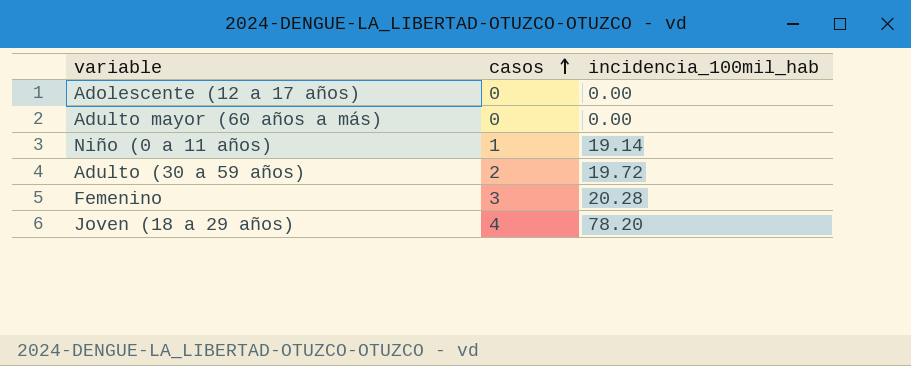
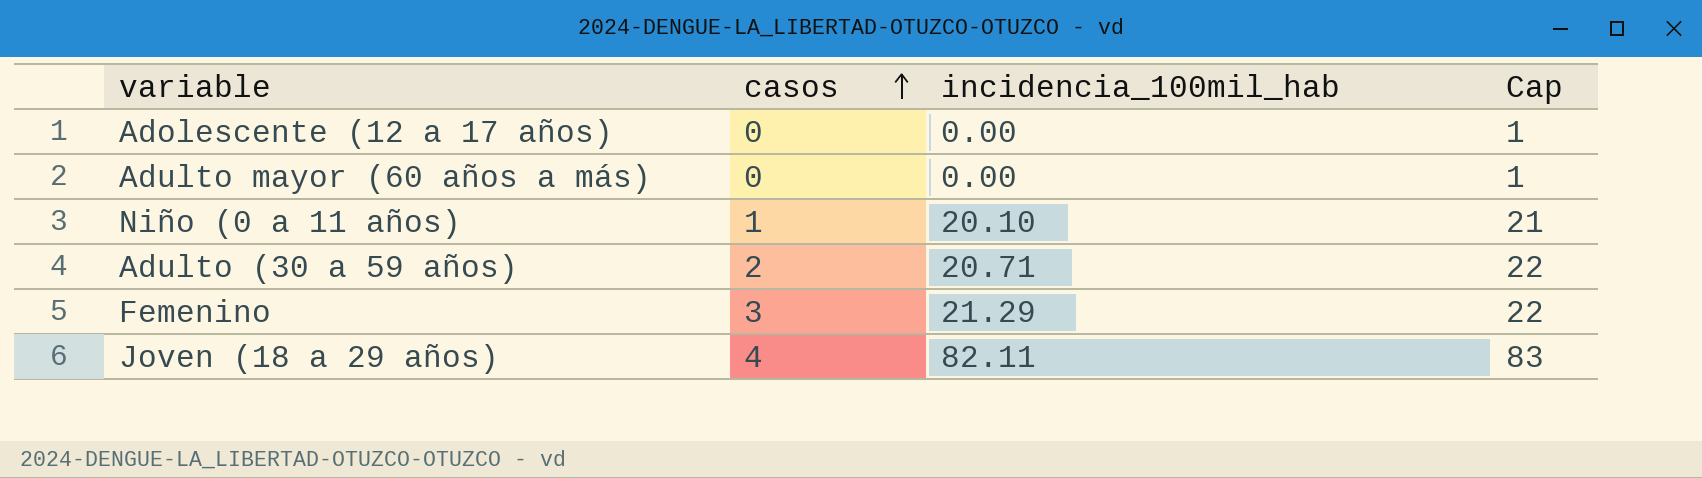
column Cap | formula: none -> [incidencia_100mil_hab] + 1
Niño (0 a 11 años) | incidencia_100mil_hab: 19.14 -> 20.10
Adulto (30 a 59 años) | incidencia_100mil_hab: 19.72 -> 20.71
Femenino | incidencia_100mil_hab: 20.28 -> 21.29
Joven (18 a 29 años) | incidencia_100mil_hab: 78.20 -> 82.11

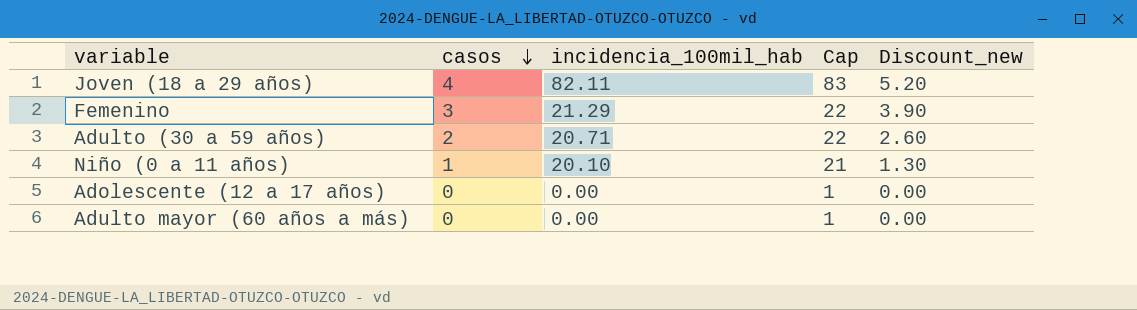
row order: casos ascending -> casos descending
column Discount_new | formula: none -> [casos] * 1.3

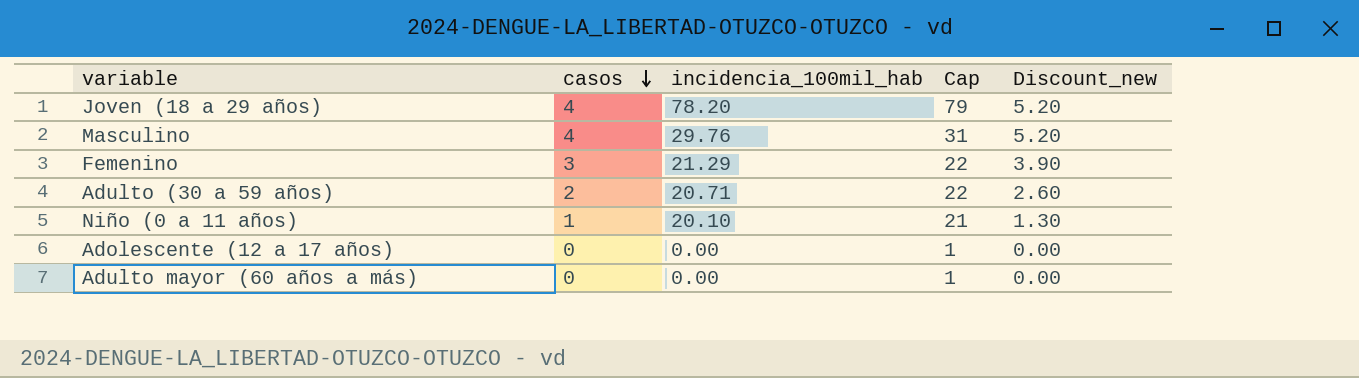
Joven (18 a 29 años) | incidencia_100mil_hab: 82.11 -> 78.20
Joven (18 a 29 años) | Cap: 83 -> 79
row Masculino: none -> 4 | 29.76 | 31 | 5.20

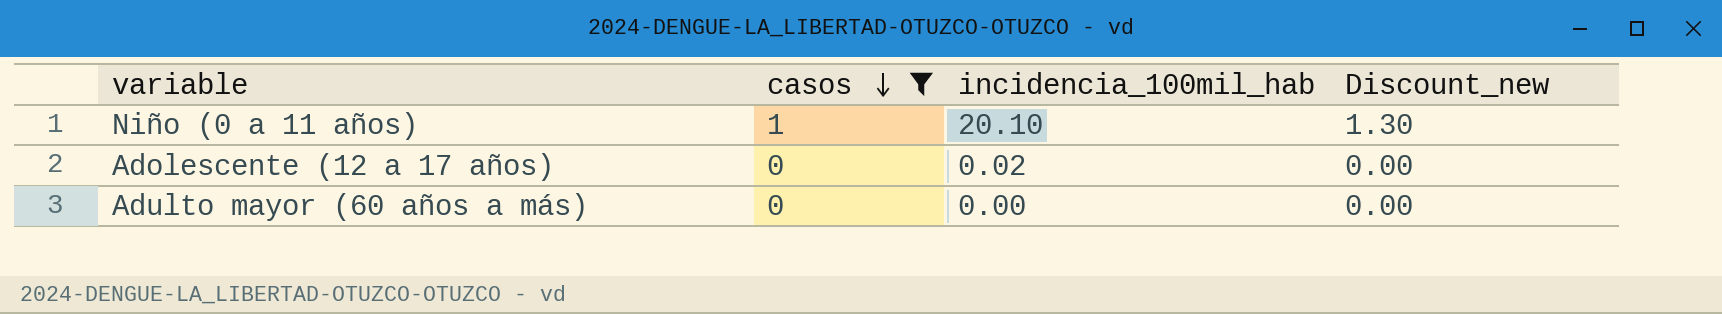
filter: none -> casos <= 1
column Cap | formula: [incidencia_100mil_hab] + 1 -> none
Adolescente (12 a 17 años) | incidencia_100mil_hab: 0.00 -> 0.02

